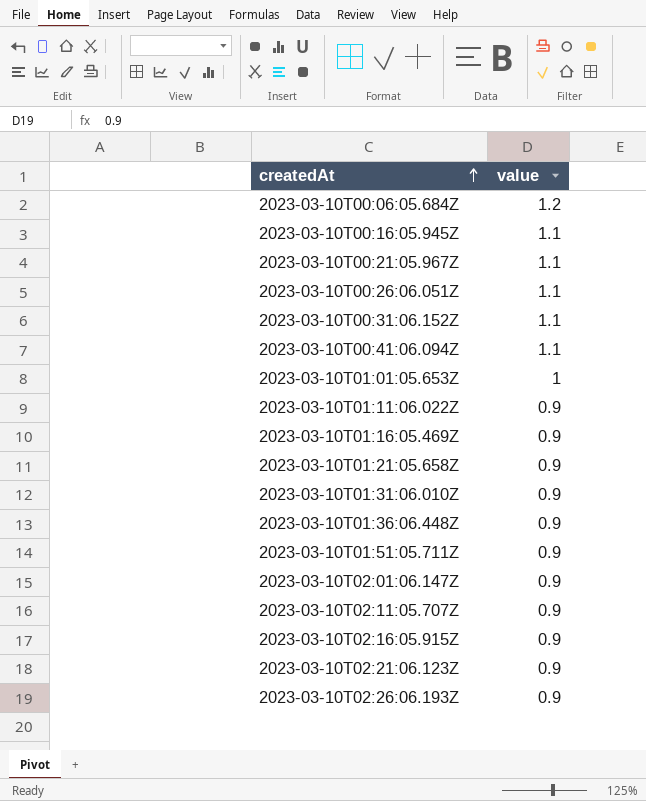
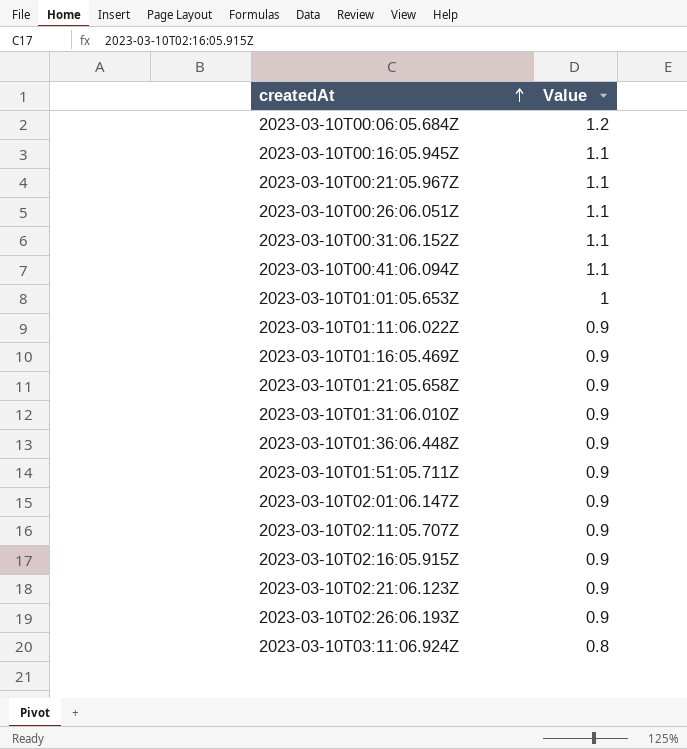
column name: value -> Value
row 2023-03-10T03:11:06.924Z: none -> 0.8

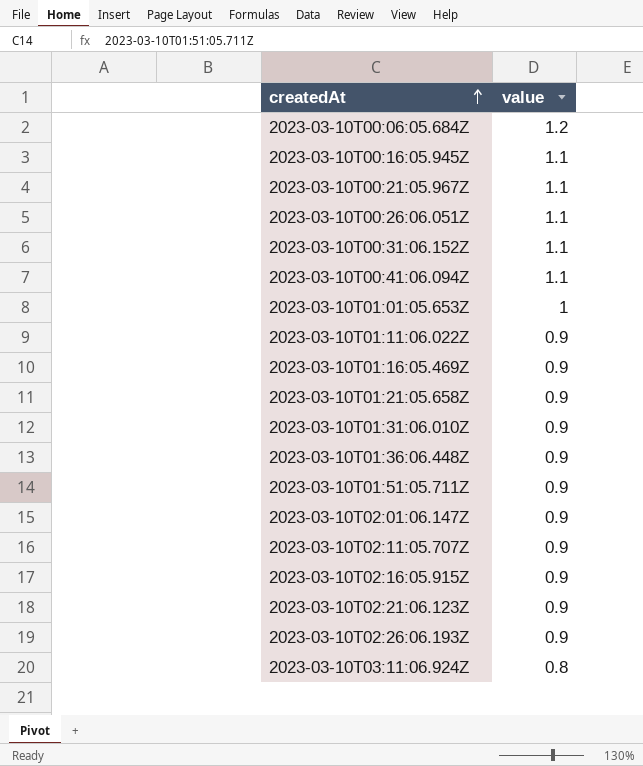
column name: Value -> value

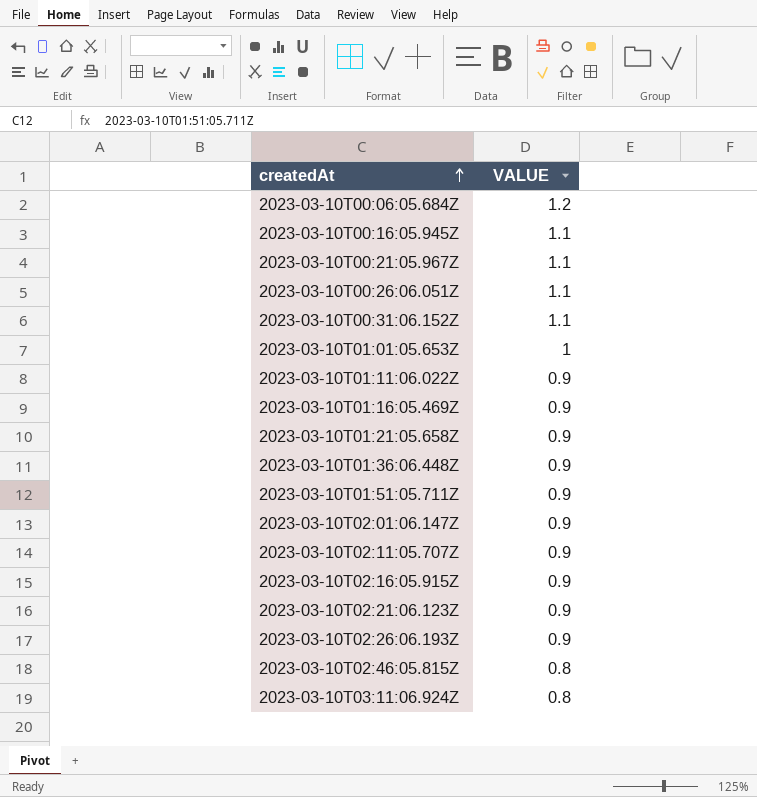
column name: value -> VALUE
row 2023-03-10T00:41:06.094Z: 1.1 -> none
row 2023-03-10T01:31:06.010Z: 0.9 -> none
row 2023-03-10T02:46:05.815Z: none -> 0.8

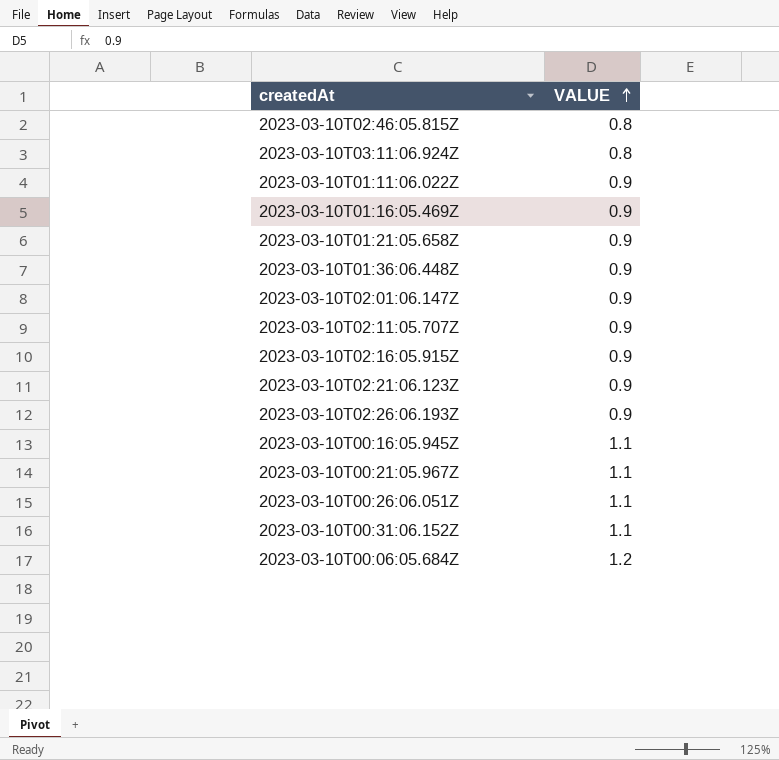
row order: createdAt ascending -> VALUE ascending
row 2023-03-10T01:01:05.653Z: 1 -> none
row 2023-03-10T01:51:05.711Z: 0.9 -> none

